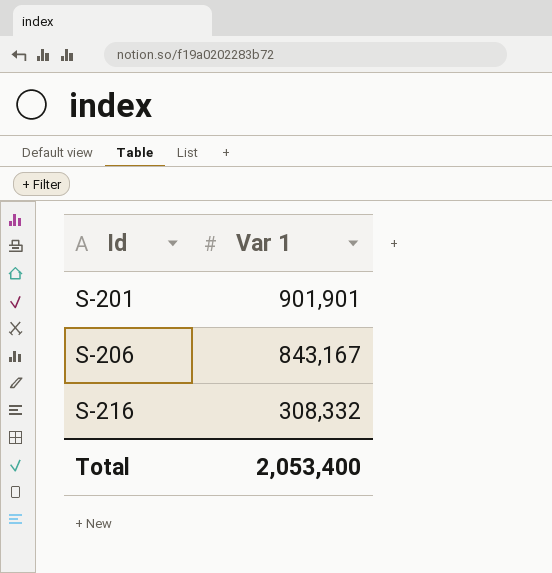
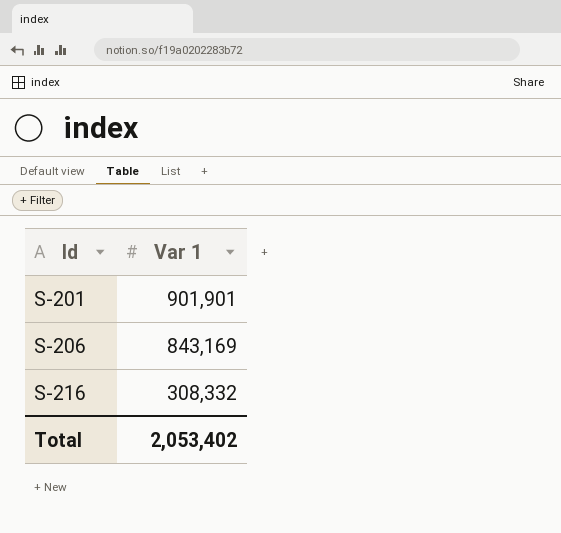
S-206 | Var 1: 843,167 -> 843,169
Total | Var 1: 2,053,400 -> 2,053,402

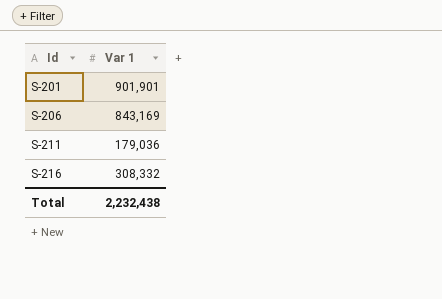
row S-211: none -> 179,036
Total | Var 1: 2,053,402 -> 2,232,438

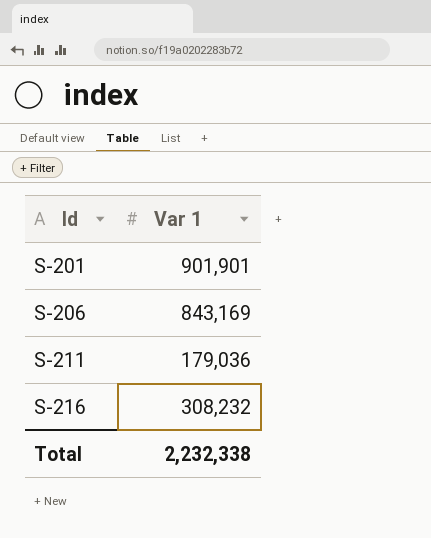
S-216 | Var 1: 308,332 -> 308,232
Total | Var 1: 2,232,438 -> 2,232,338

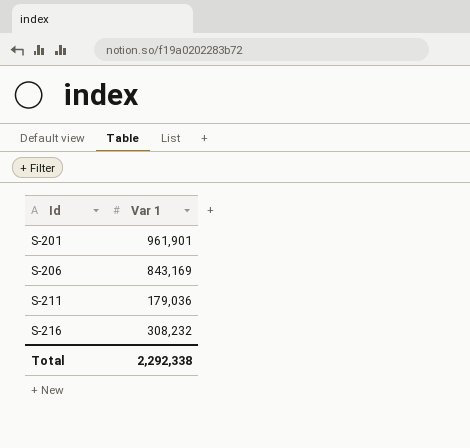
S-201 | Var 1: 901,901 -> 961,901
Total | Var 1: 2,232,338 -> 2,292,338

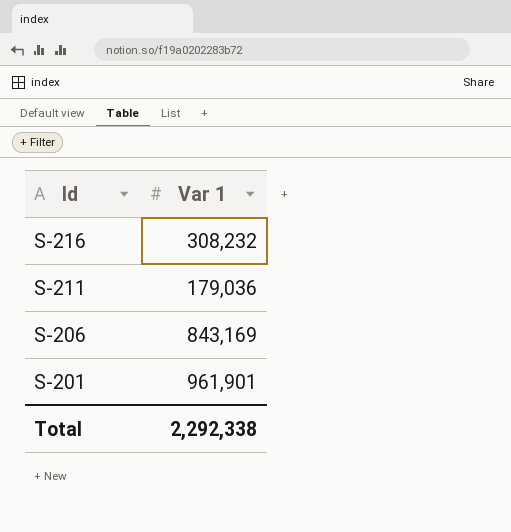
row order: Id ascending -> Id descending

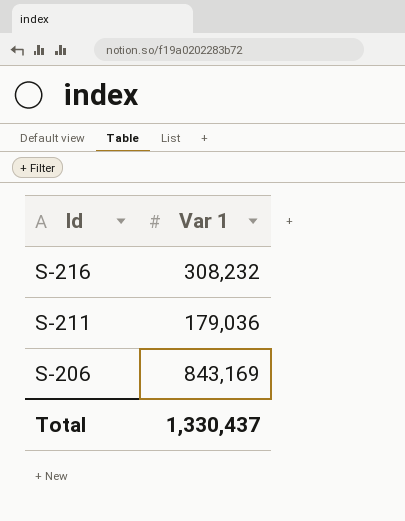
row S-201: 961,901 -> none
Total | Var 1: 2,292,338 -> 1,330,437

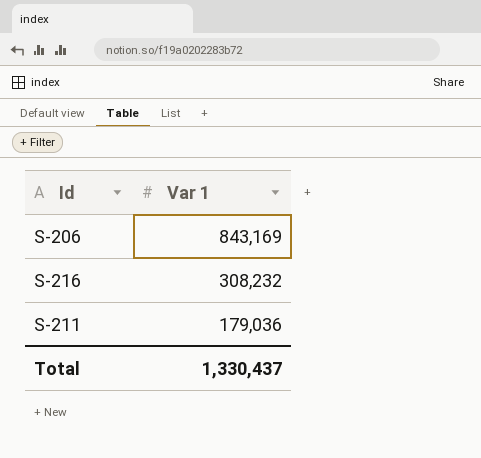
row order: Id descending -> Var 1 descending

